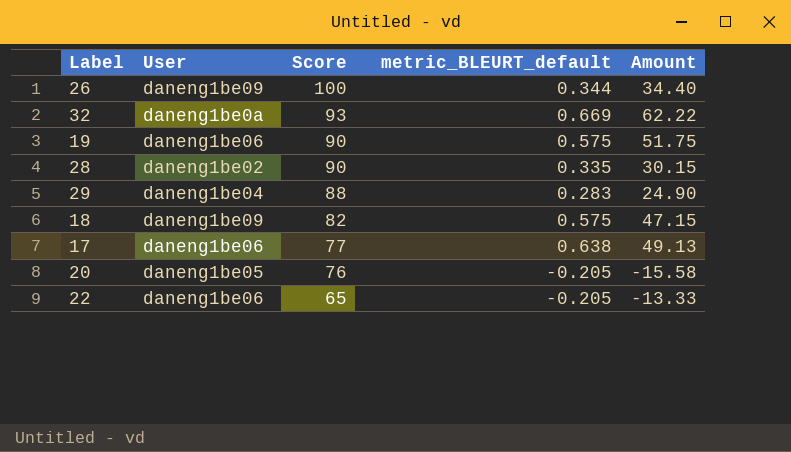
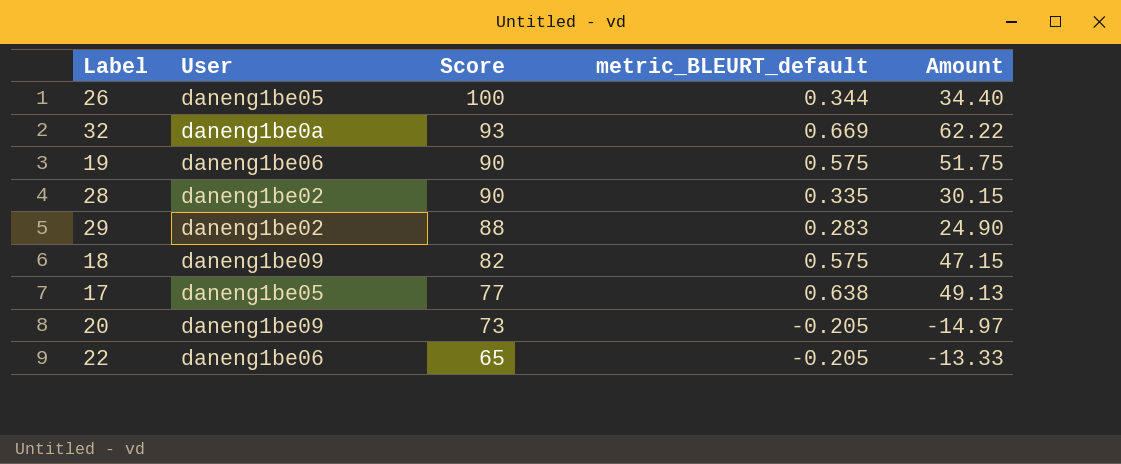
26 | User: daneng1be09 -> daneng1be05
29 | User: daneng1be04 -> daneng1be02
17 | User: daneng1be06 -> daneng1be05
20 | User: daneng1be05 -> daneng1be09
20 | Score: 76 -> 73
20 | Amount: -15.58 -> -14.97

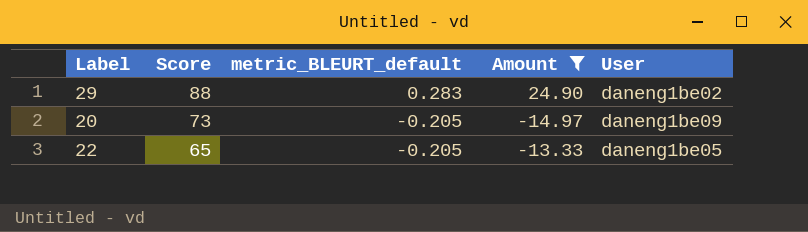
filter: none -> Amount <= 24.90
column User | position: 2 -> 5
22 | User: daneng1be06 -> daneng1be05

